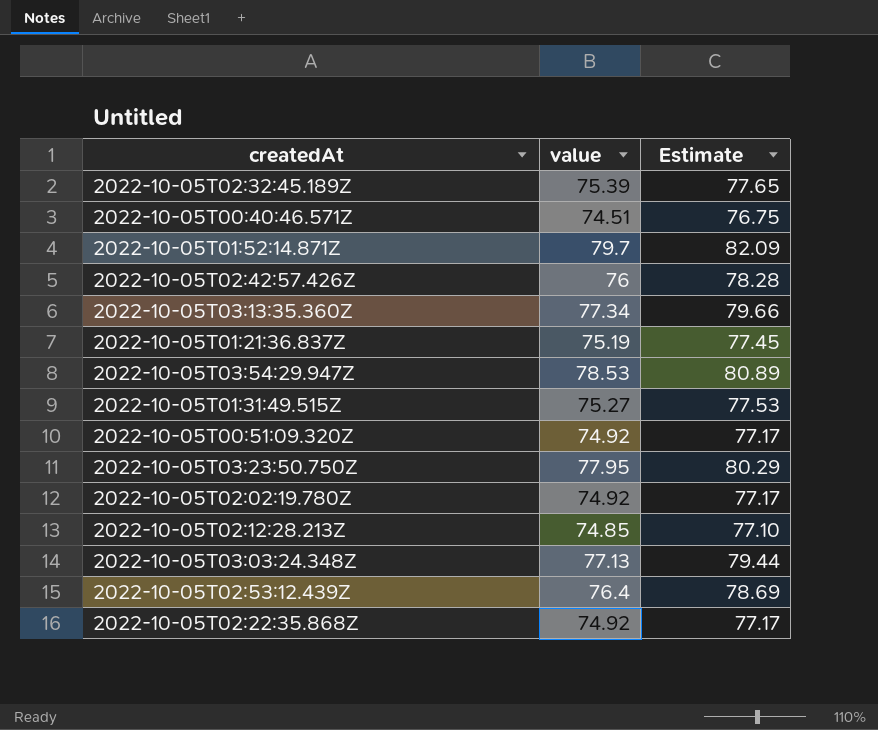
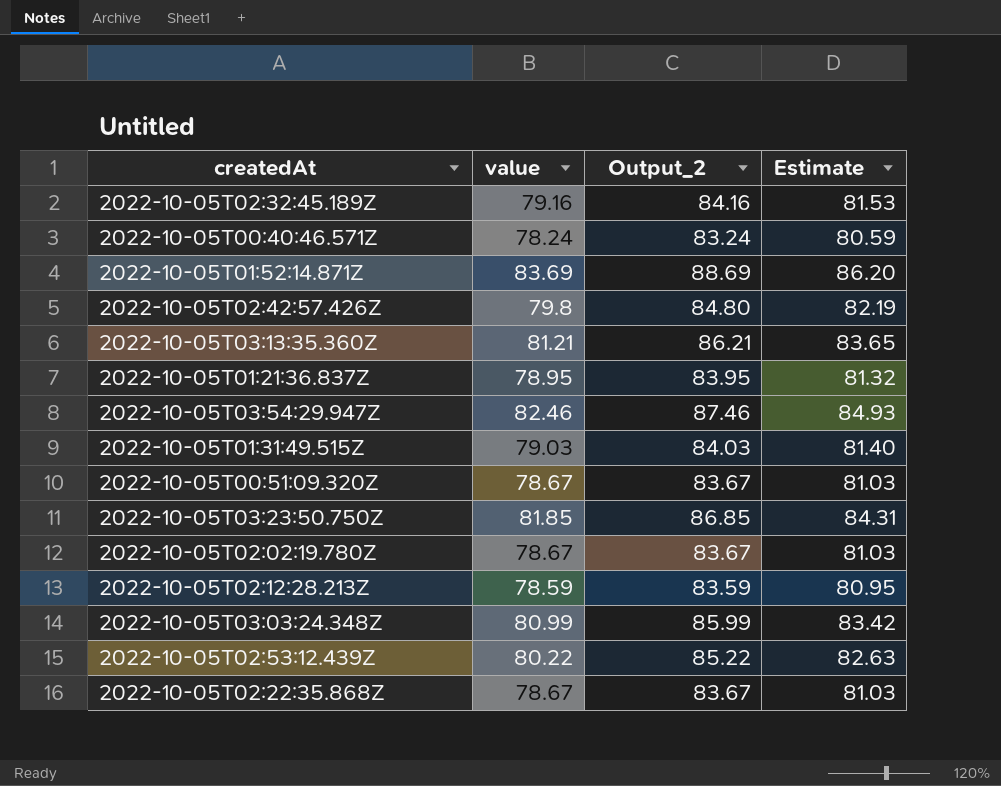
column Output_2 | formula: none -> [value] + 5
2022-10-05T02:32:45.189Z | value: 75.39 -> 79.16
2022-10-05T02:32:45.189Z | Estimate: 77.65 -> 81.53
2022-10-05T00:40:46.571Z | value: 74.51 -> 78.24
2022-10-05T00:40:46.571Z | Estimate: 76.75 -> 80.59
2022-10-05T01:52:14.871Z | value: 79.7 -> 83.69
2022-10-05T01:52:14.871Z | Estimate: 82.09 -> 86.20
2022-10-05T02:42:57.426Z | value: 76 -> 79.8
2022-10-05T02:42:57.426Z | Estimate: 78.28 -> 82.19
2022-10-05T03:13:35.360Z | value: 77.34 -> 81.21
2022-10-05T03:13:35.360Z | Estimate: 79.66 -> 83.65
2022-10-05T01:21:36.837Z | value: 75.19 -> 78.95
2022-10-05T01:21:36.837Z | Estimate: 77.45 -> 81.32
2022-10-05T03:54:29.947Z | value: 78.53 -> 82.46
2022-10-05T03:54:29.947Z | Estimate: 80.89 -> 84.93
2022-10-05T01:31:49.515Z | value: 75.27 -> 79.03
2022-10-05T01:31:49.515Z | Estimate: 77.53 -> 81.40
2022-10-05T00:51:09.320Z | value: 74.92 -> 78.67
2022-10-05T00:51:09.320Z | Estimate: 77.17 -> 81.03
2022-10-05T03:23:50.750Z | value: 77.95 -> 81.85
2022-10-05T03:23:50.750Z | Estimate: 80.29 -> 84.31
2022-10-05T02:02:19.780Z | value: 74.92 -> 78.67
2022-10-05T02:02:19.780Z | Estimate: 77.17 -> 81.03
2022-10-05T02:12:28.213Z | value: 74.85 -> 78.59
2022-10-05T02:12:28.213Z | Estimate: 77.10 -> 80.95
2022-10-05T03:03:24.348Z | value: 77.13 -> 80.99
2022-10-05T03:03:24.348Z | Estimate: 79.44 -> 83.42
2022-10-05T02:53:12.439Z | value: 76.4 -> 80.22
2022-10-05T02:53:12.439Z | Estimate: 78.69 -> 82.63
2022-10-05T02:22:35.868Z | value: 74.92 -> 78.67
2022-10-05T02:22:35.868Z | Estimate: 77.17 -> 81.03

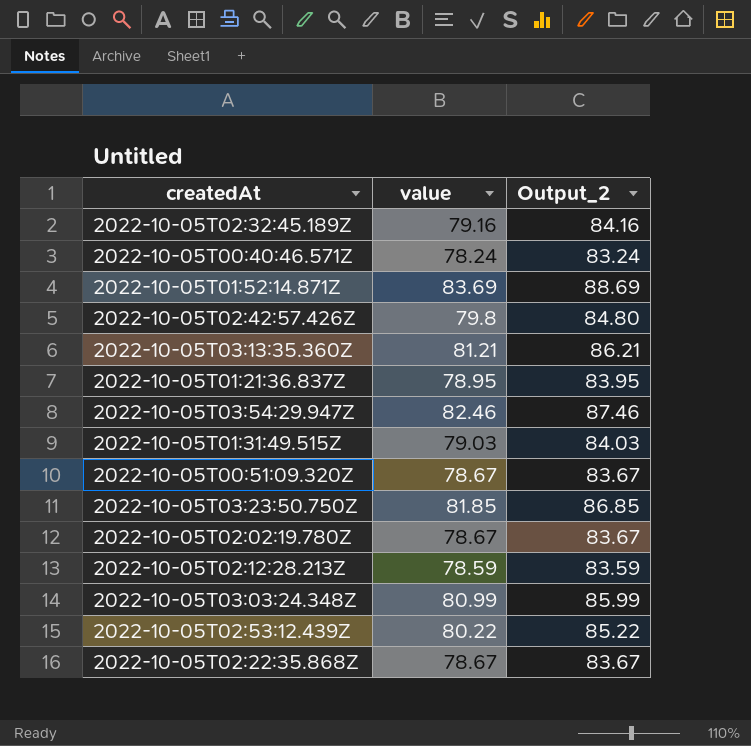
column Estimate | formula: [value] * 1.03 -> none

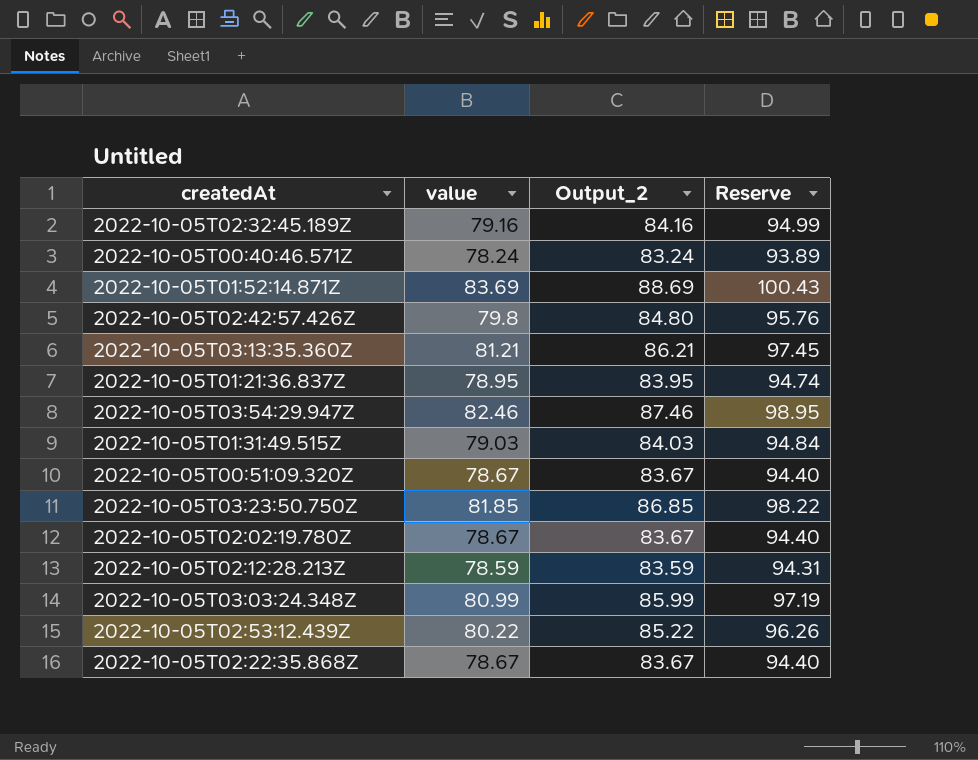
column Reserve | formula: none -> [value] * 1.2

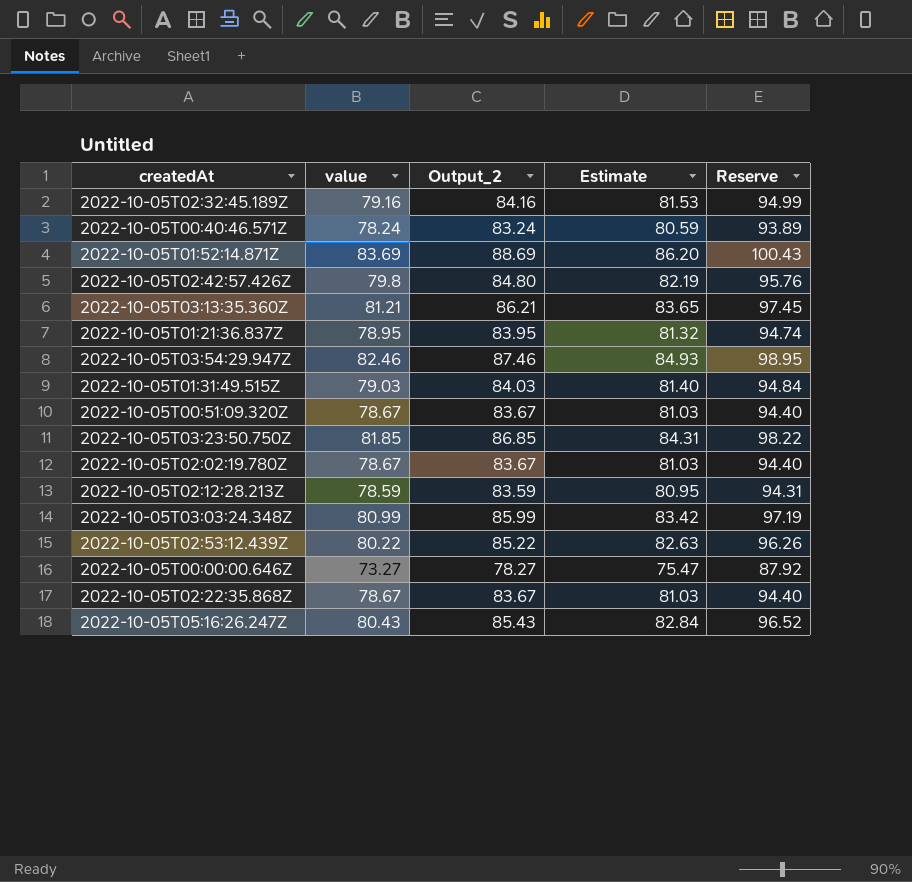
column Estimate | formula: none -> [value] * 1.03
row 2022-10-05T00:00:00.646Z: none -> 73.27 | 78.27 | 75.47 | 87.92
row 2022-10-05T05:16:26.247Z: none -> 80.43 | 85.43 | 82.84 | 96.52

